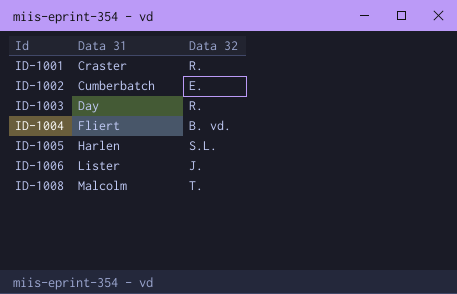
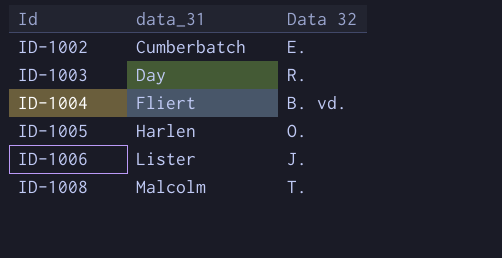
column name: Data 31 -> data_31
row ID-1001: Craster | R. -> none
ID-1005 | Data 32: S.L. -> O.

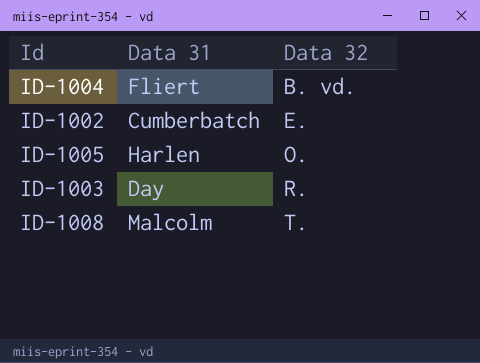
row order: Id ascending -> Data 32 ascending
column name: data_31 -> Data 31
row ID-1006: Lister | J. -> none

